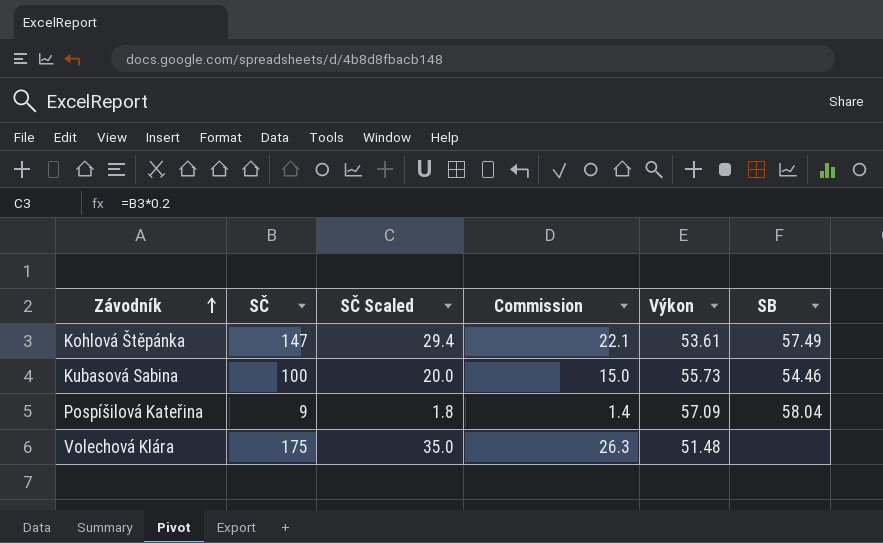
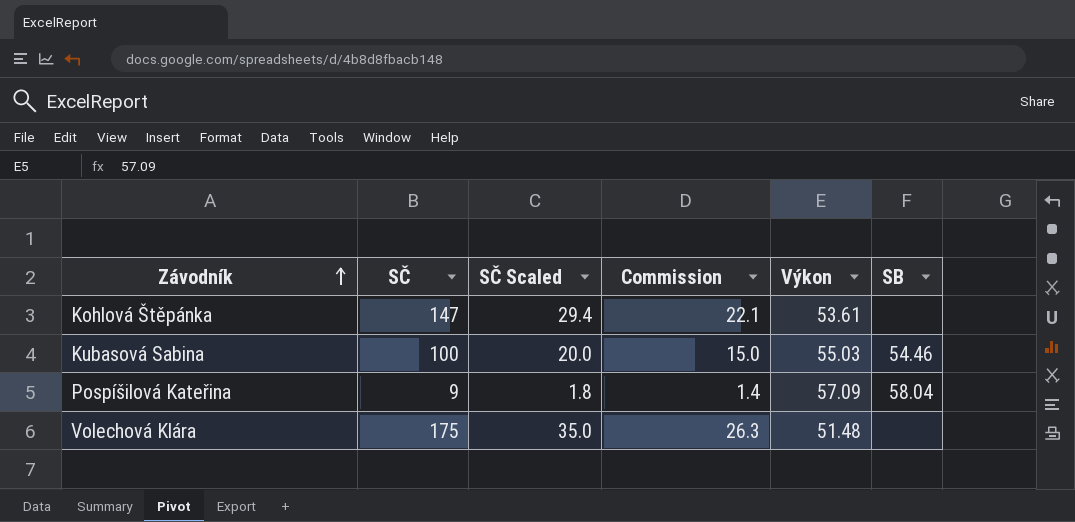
Kohlová Štěpánka | SB: 57.49 -> none
Kubasová Sabina | Výkon: 55.73 -> 55.03

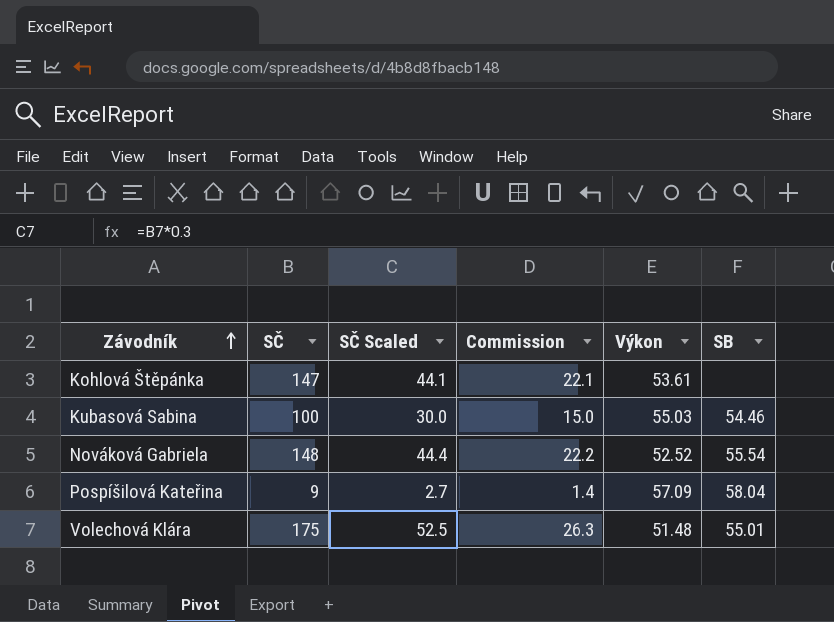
column SČ Scaled | formula: [SČ] * 0.2 -> [SČ] * 0.3
row Nováková Gabriela: none -> 148 | 44.4 | 22.2 | 52.52 | 55.54
Volechová Klára | SB: none -> 55.01

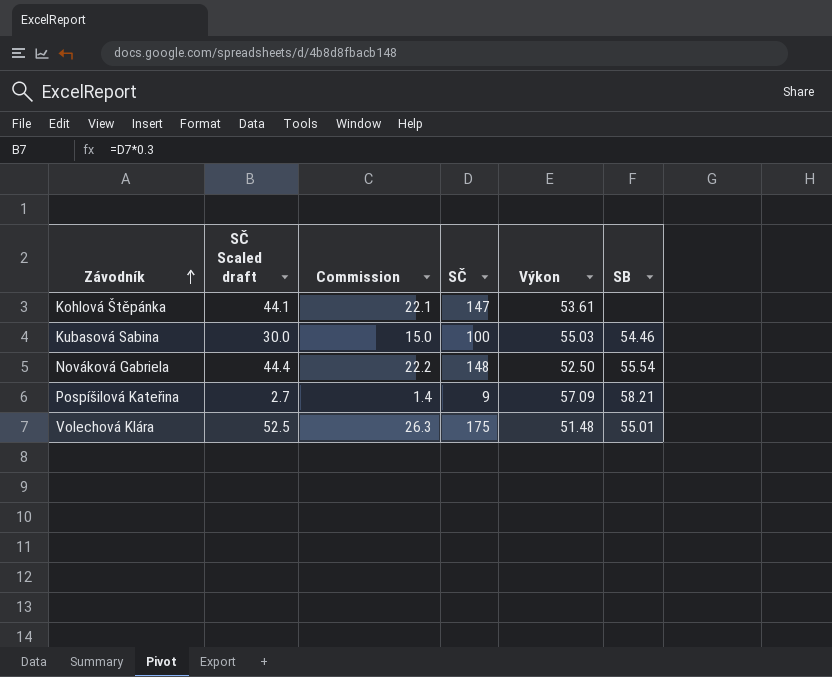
column name: SČ Scaled -> SČ Scaled draft
column SČ | position: 2 -> 4
Nováková Gabriela | Výkon: 52.52 -> 52.50
Pospíšilová Kateřina | SB: 58.04 -> 58.21

